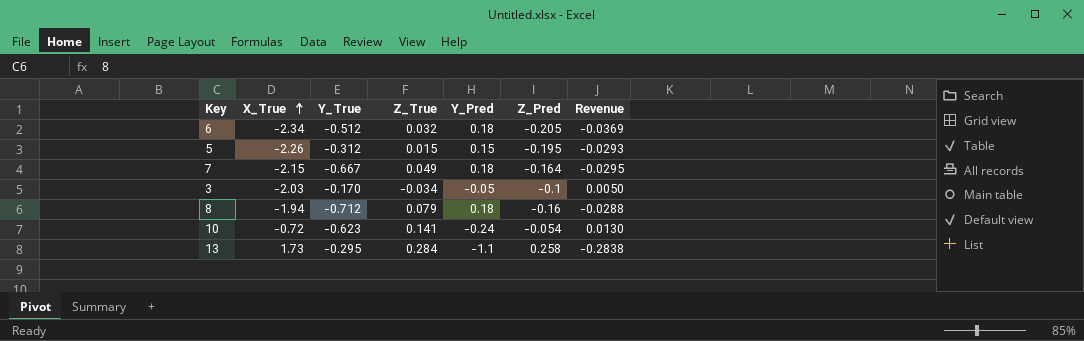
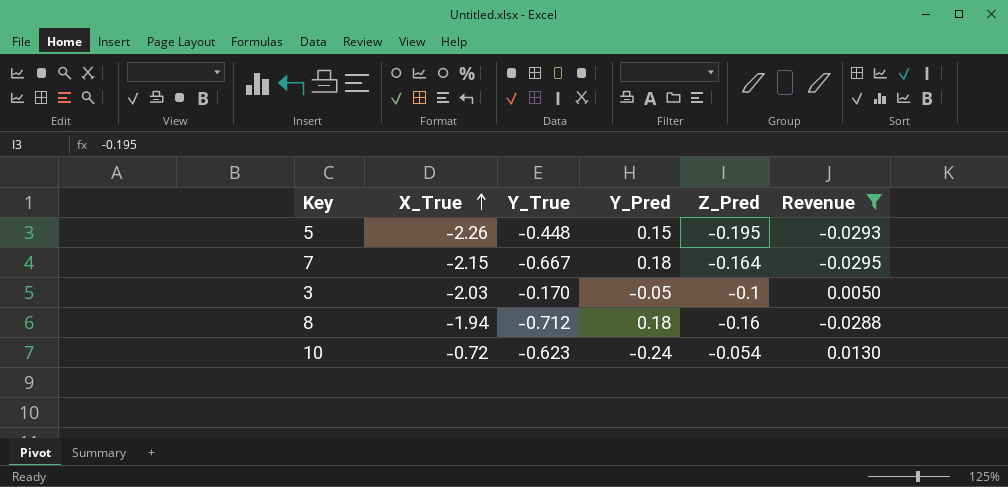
filter: none -> Revenue >= -0.0295
column Z_True | position: 4 -> none
5 | Y_True: -0.312 -> -0.448

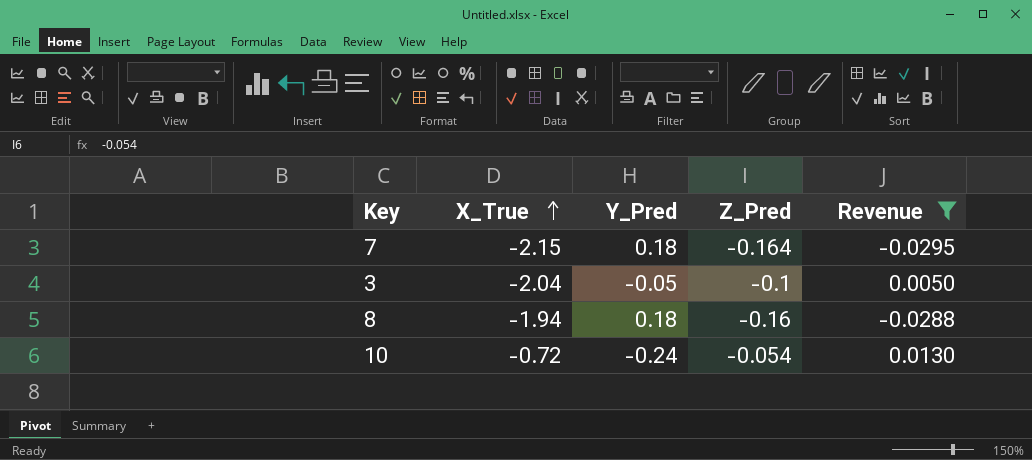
column Y_True | position: 3 -> none
row 5: -2.26 | -0.448 | 0.15 | -0.195 | -0.0293 -> none
3 | X_True: -2.03 -> -2.04

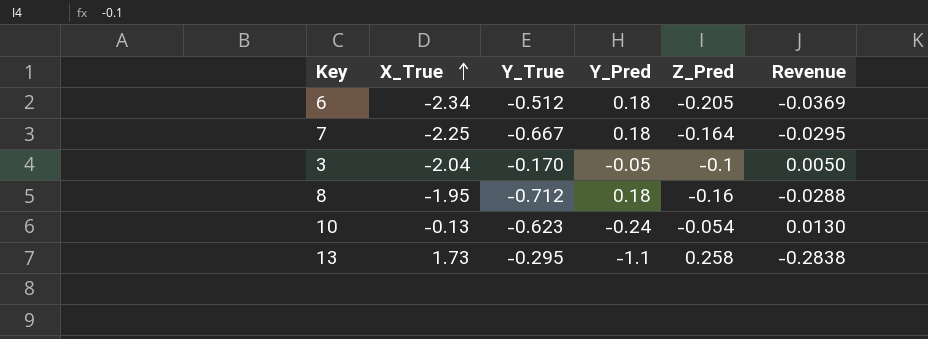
filter: Revenue >= -0.0295 -> none
column Y_True | position: none -> 3
7 | X_True: -2.15 -> -2.25
8 | X_True: -1.94 -> -1.95
10 | X_True: -0.72 -> -0.13

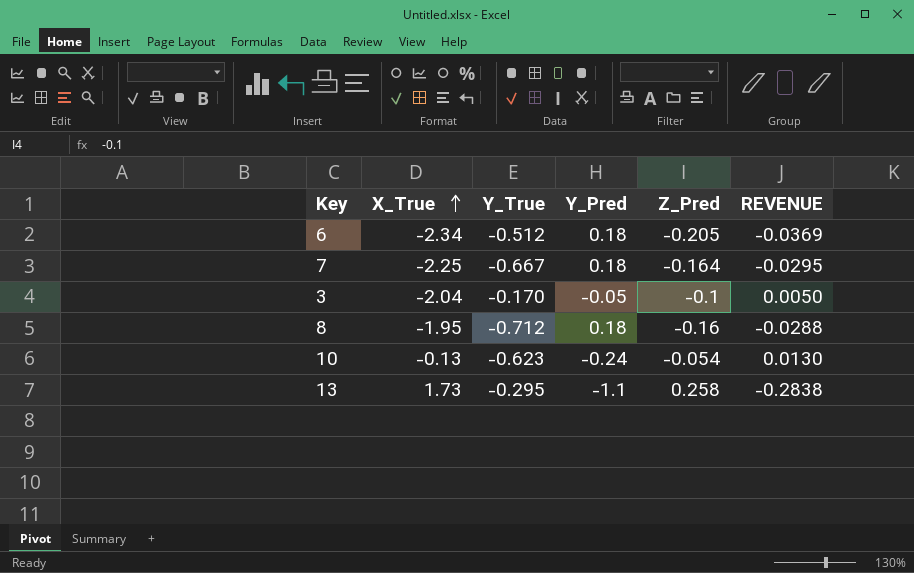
column name: Revenue -> REVENUE

